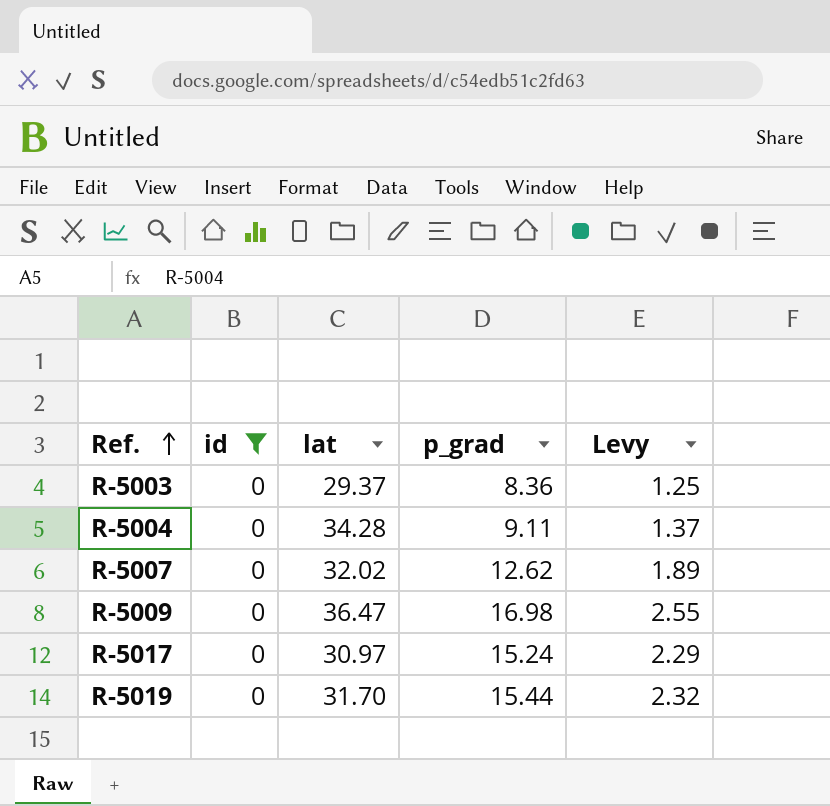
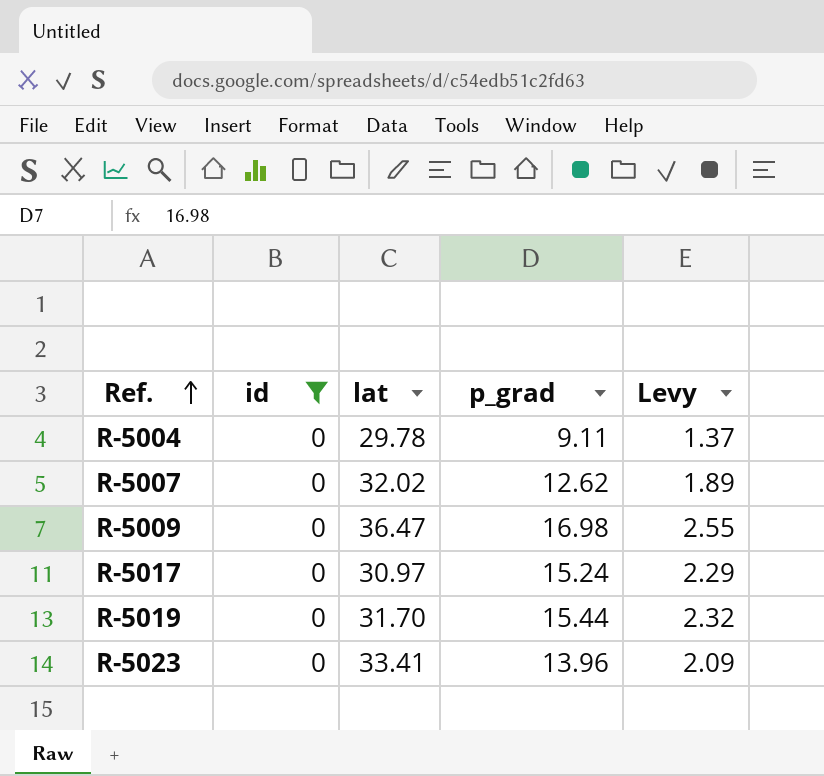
row R-5003: 0 | 29.37 | 8.36 | 1.25 -> none
R-5004 | lat: 34.28 -> 29.78
row R-5023: none -> 0 | 33.41 | 13.96 | 2.09

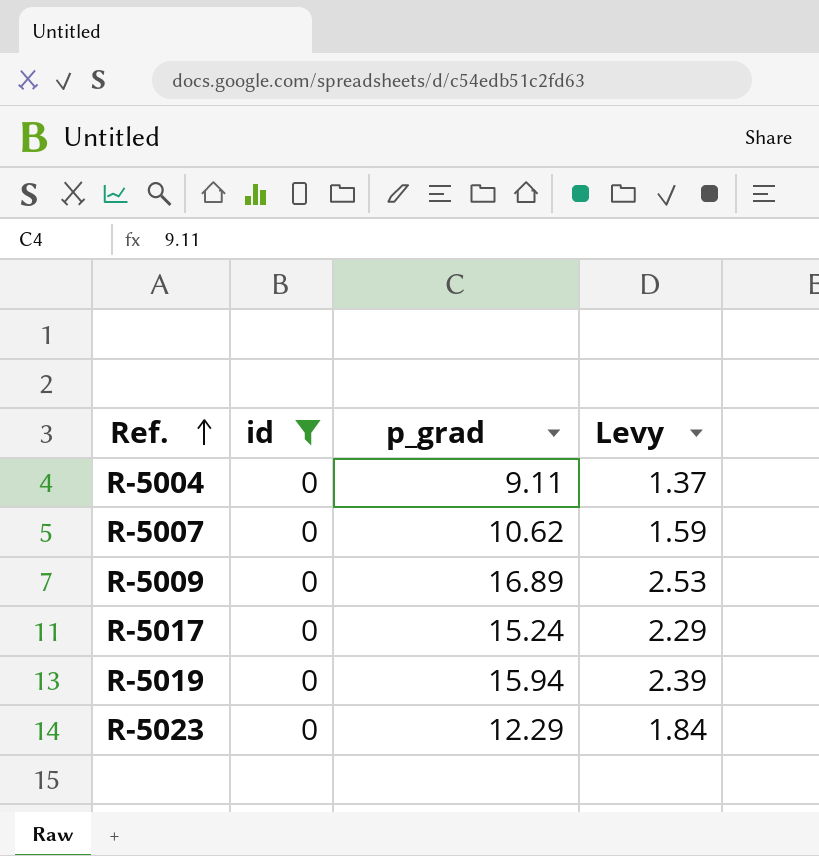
column lat | position: 3 -> none
R-5007 | p_grad: 12.62 -> 10.62
R-5007 | Levy: 1.89 -> 1.59
R-5009 | p_grad: 16.98 -> 16.89
R-5009 | Levy: 2.55 -> 2.53
R-5019 | p_grad: 15.44 -> 15.94
R-5019 | Levy: 2.32 -> 2.39
R-5023 | p_grad: 13.96 -> 12.29
R-5023 | Levy: 2.09 -> 1.84

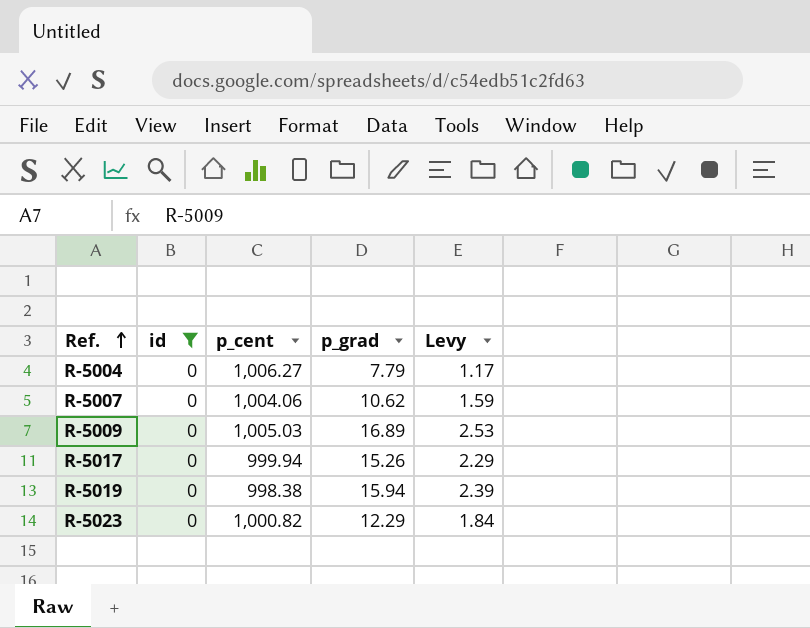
column p_cent | position: none -> 3
R-5004 | p_grad: 9.11 -> 7.79
R-5004 | Levy: 1.37 -> 1.17
R-5017 | p_grad: 15.24 -> 15.26

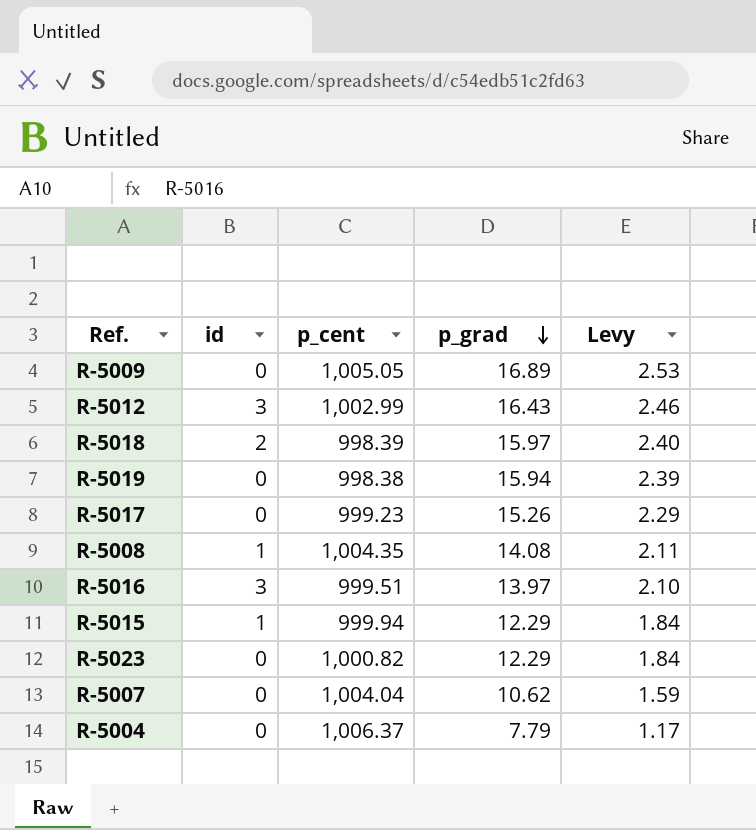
filter: id = 0 -> none
row order: Ref. ascending -> p_grad descending
R-5009 | p_cent: 1,005.03 -> 1,005.05
R-5017 | p_cent: 999.94 -> 999.23
R-5007 | p_cent: 1,004.06 -> 1,004.04
R-5004 | p_cent: 1,006.27 -> 1,006.37

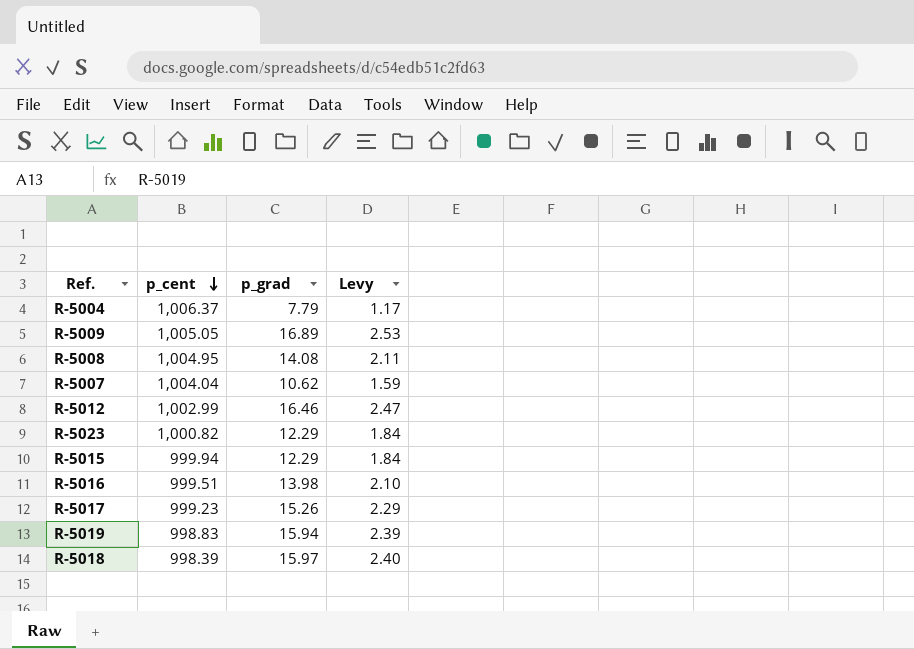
row order: p_grad descending -> p_cent descending
column id | position: 2 -> none
R-5008 | p_cent: 1,004.35 -> 1,004.95
R-5012 | p_grad: 16.43 -> 16.46
R-5012 | Levy: 2.46 -> 2.47
R-5016 | p_grad: 13.97 -> 13.98
R-5019 | p_cent: 998.38 -> 998.83

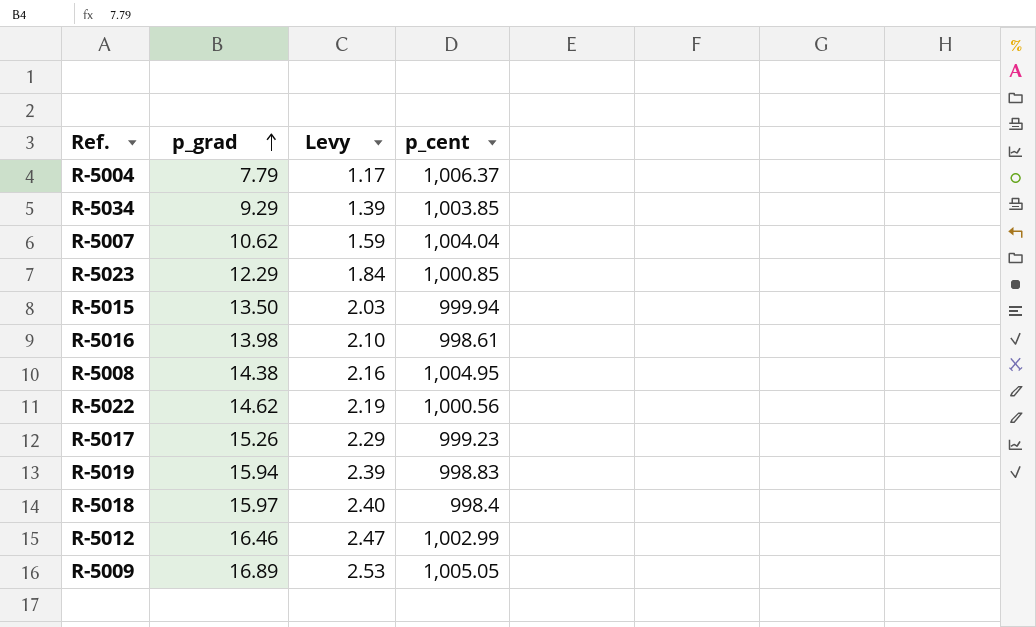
row order: p_cent descending -> p_grad ascending
column p_cent | position: 2 -> 4
row R-5034: none -> 9.29 | 1.39 | 1,003.85
R-5023 | p_cent: 1,000.82 -> 1,000.85
R-5015 | p_grad: 12.29 -> 13.50
R-5015 | Levy: 1.84 -> 2.03
R-5016 | p_cent: 999.51 -> 998.61
R-5008 | p_grad: 14.08 -> 14.38
R-5008 | Levy: 2.11 -> 2.16
row R-5022: none -> 14.62 | 2.19 | 1,000.56
R-5018 | p_cent: 998.39 -> 998.4

